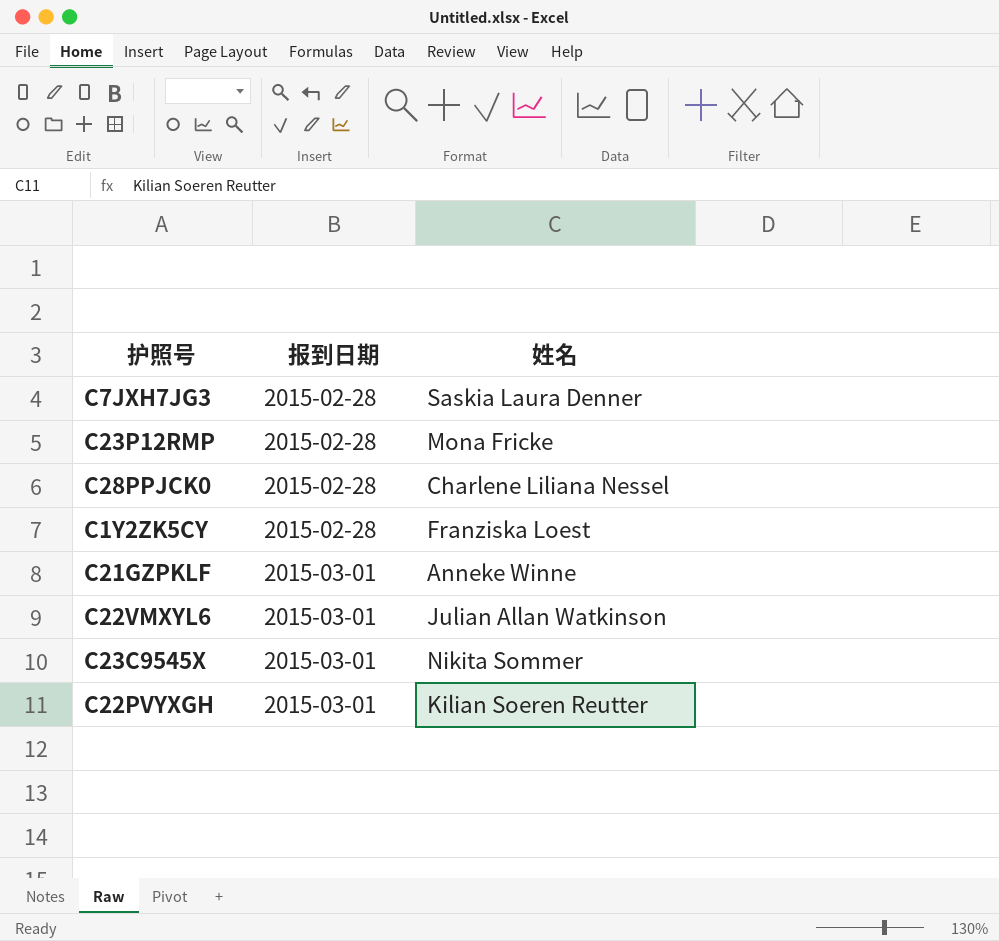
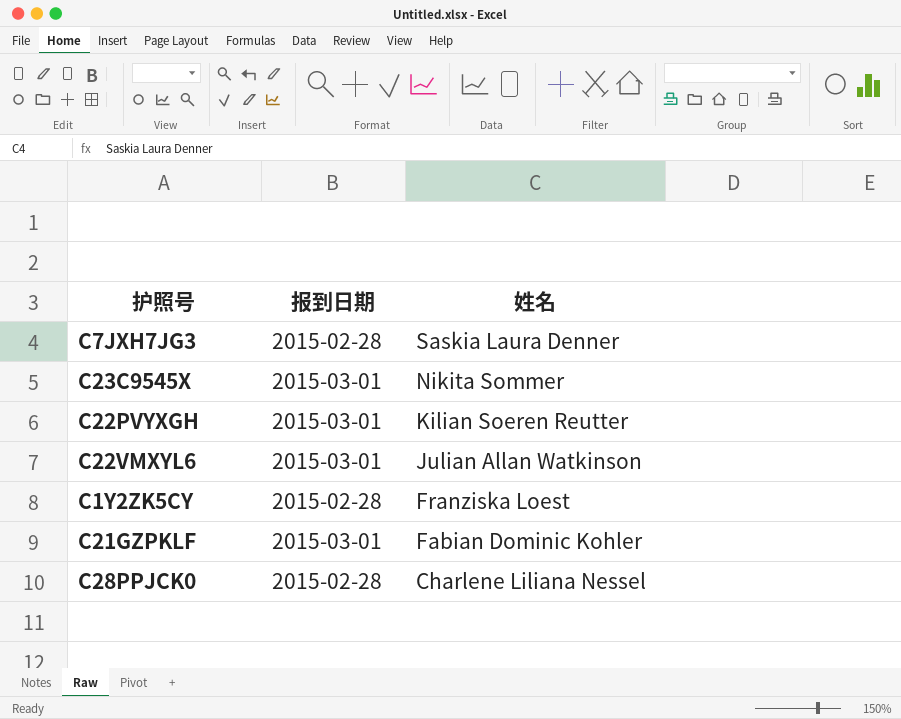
row order: 报到日期 ascending -> 姓名 descending
row C23P12RMP: 2015-02-28 | Mona Fricke -> none
C21GZPKLF | 姓名: Anneke Winne -> Fabian Dominic Kohler

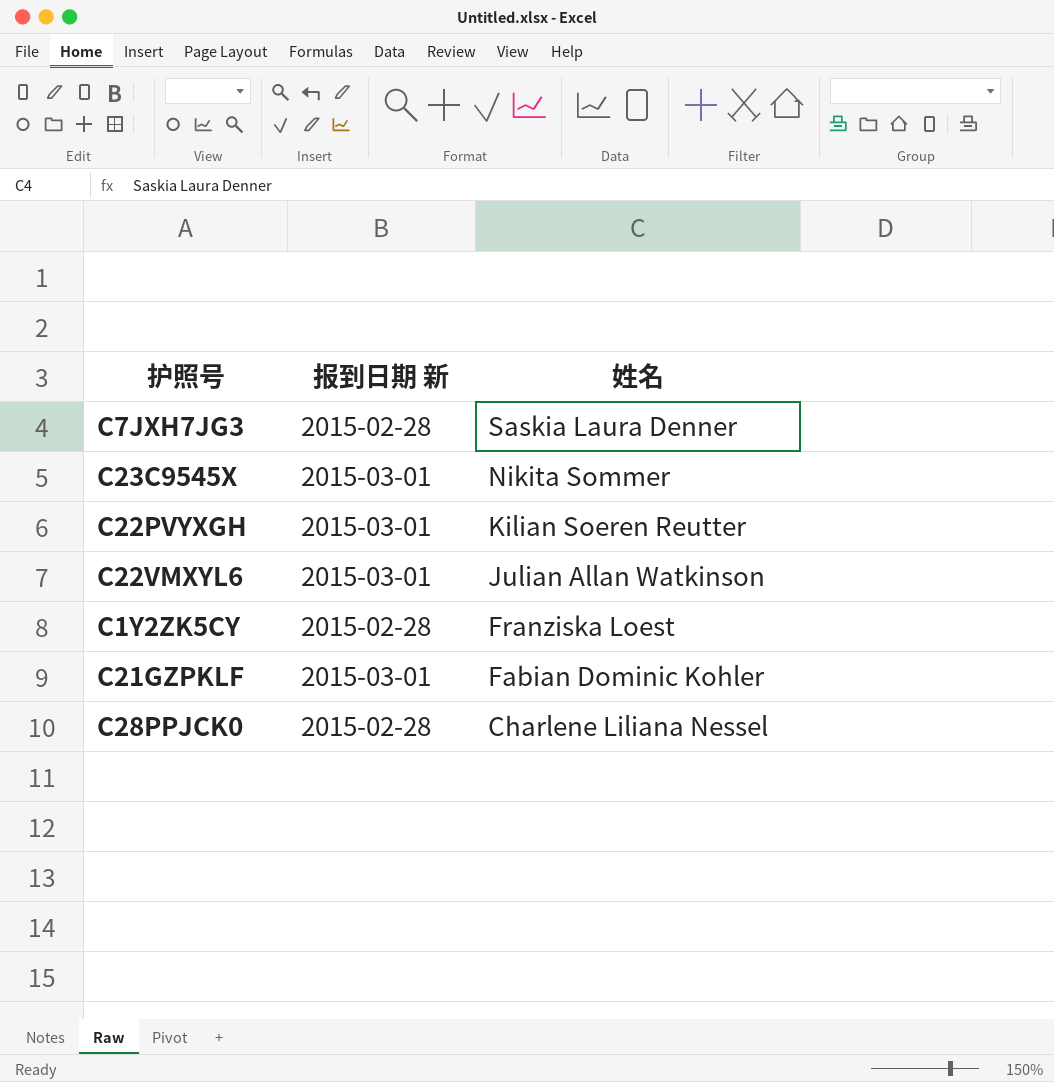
column name: 报到日期 -> 报到日期 新

